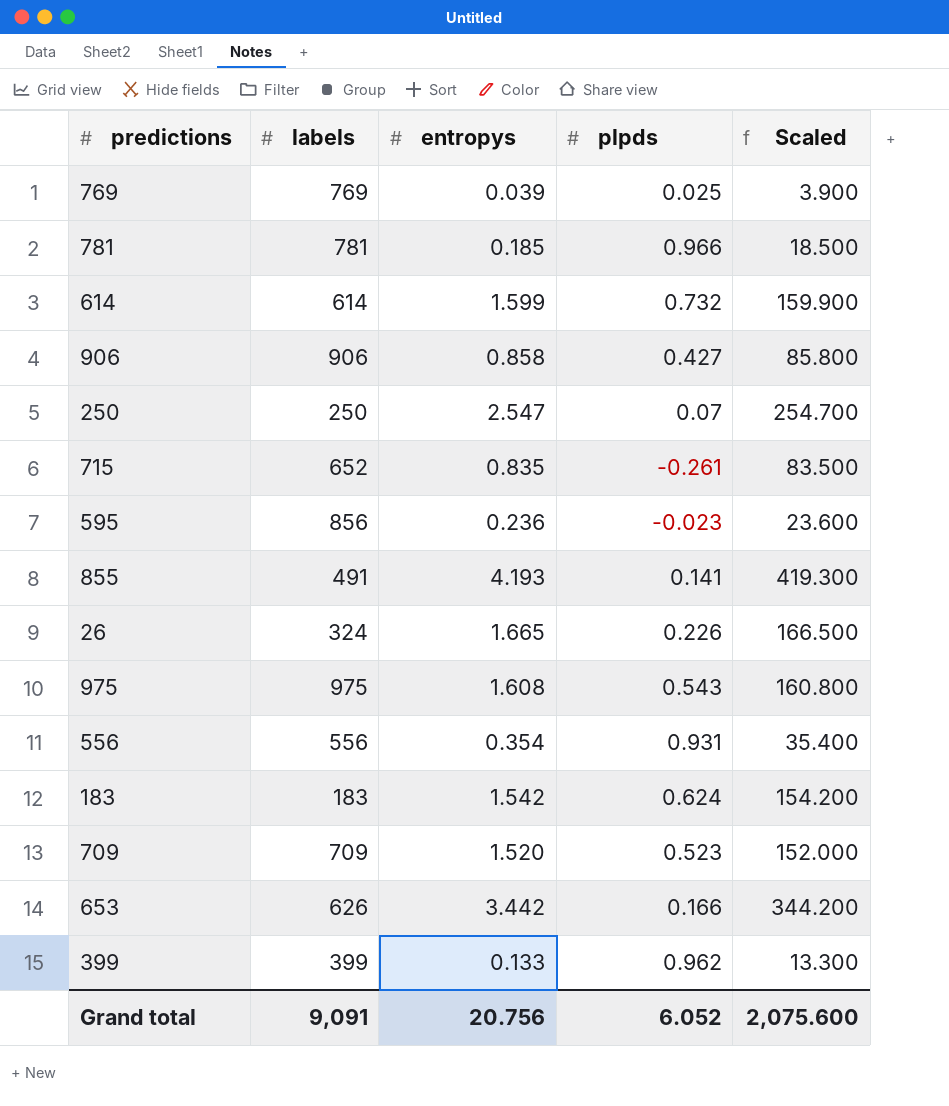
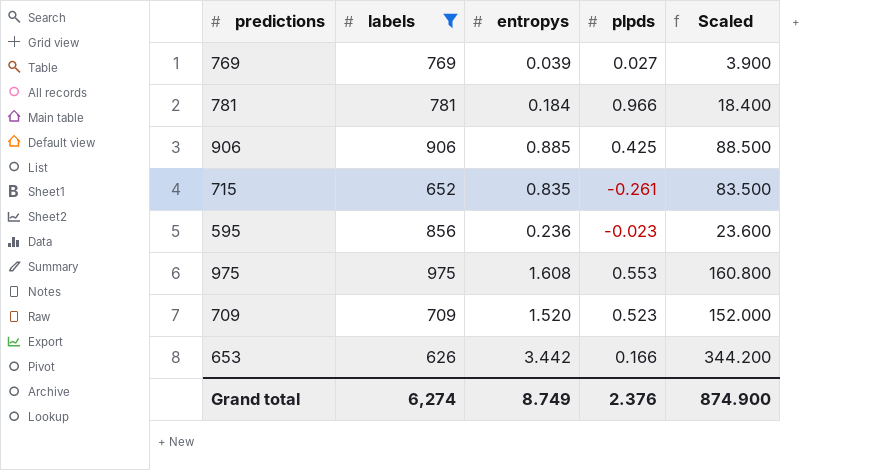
filter: none -> labels >= 626
769 | plpds: 0.025 -> 0.027
781 | entropys: 0.185 -> 0.184
781 | Scaled: 18.500 -> 18.400
906 | entropys: 0.858 -> 0.885
906 | plpds: 0.427 -> 0.425
906 | Scaled: 85.800 -> 88.500
975 | plpds: 0.543 -> 0.553
Grand total | labels: 9,091 -> 6,274
Grand total | entropys: 20.756 -> 8.749
Grand total | plpds: 6.052 -> 2.376
Grand total | Scaled: 2,075.600 -> 874.900

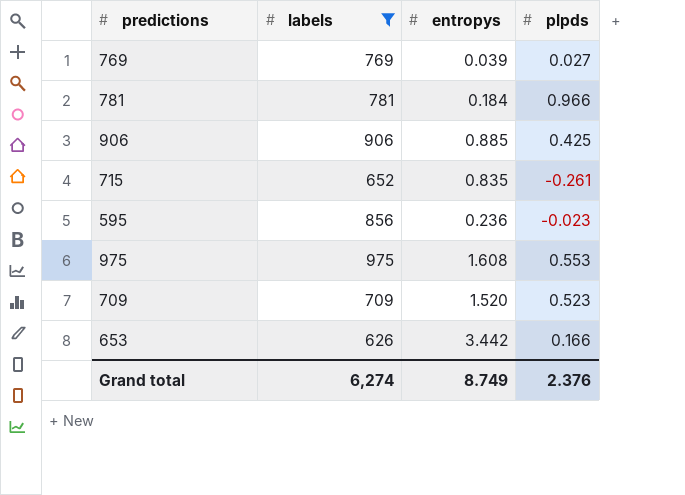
column Scaled | formula: [entropys] * 100 -> none

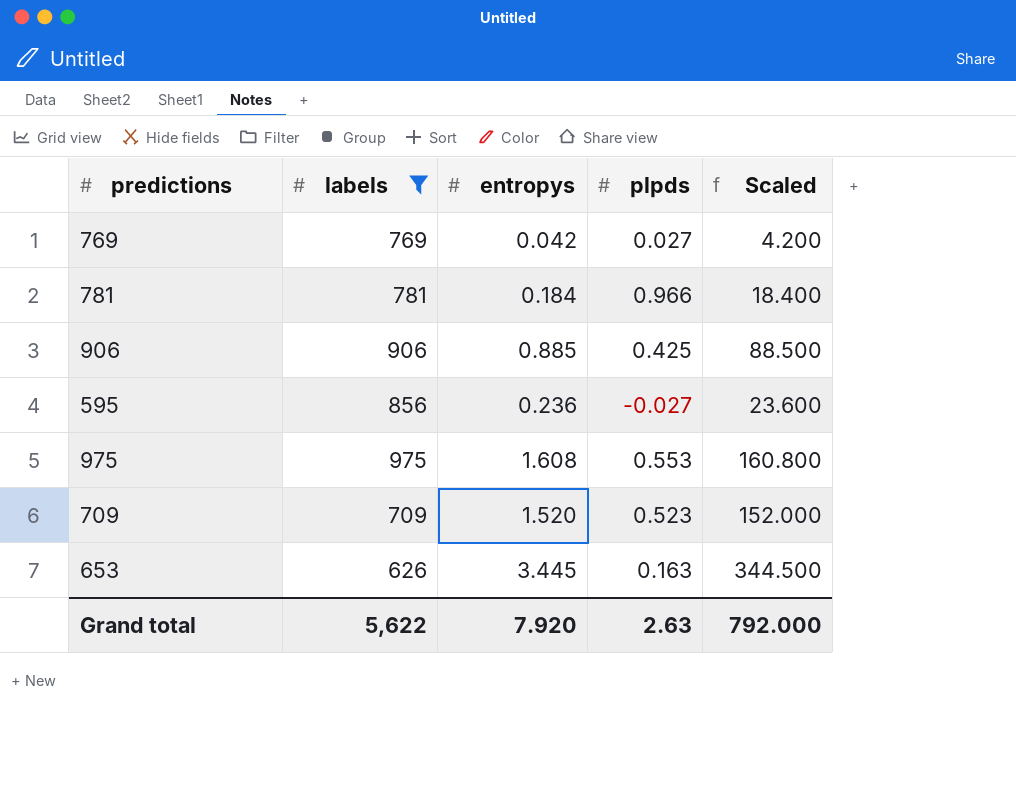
column Scaled | formula: none -> [entropys] * 100
row 715: 652 | 0.835 | -0.261 -> none
769 | entropys: 0.039 -> 0.042
595 | plpds: -0.023 -> -0.027
653 | entropys: 3.442 -> 3.445
653 | plpds: 0.166 -> 0.163
Grand total | labels: 6,274 -> 5,622
Grand total | entropys: 8.749 -> 7.920
Grand total | plpds: 2.376 -> 2.63

